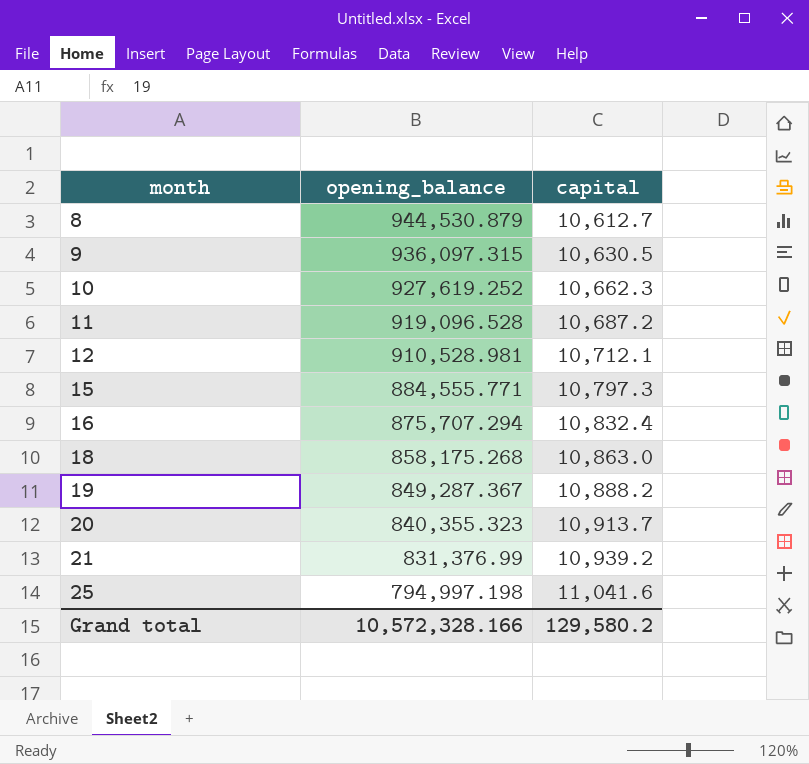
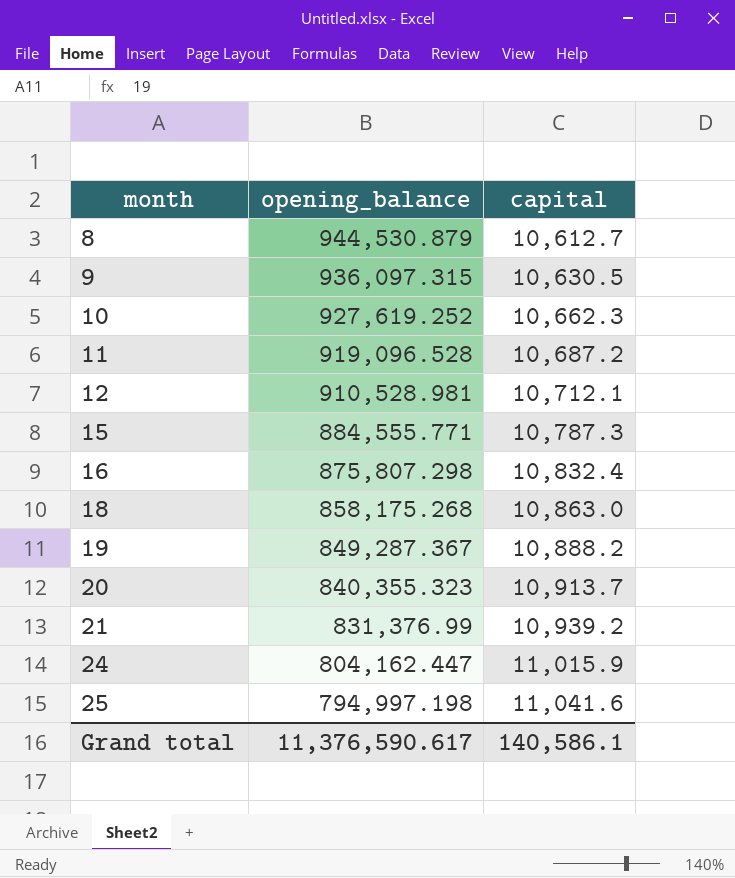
15 | capital: 10,797.3 -> 10,787.3
16 | opening_balance: 875,707.294 -> 875,807.298
row 24: none -> 804,162.447 | 11,015.9
Grand total | opening_balance: 10,572,328.166 -> 11,376,590.617
Grand total | capital: 129,580.2 -> 140,586.1

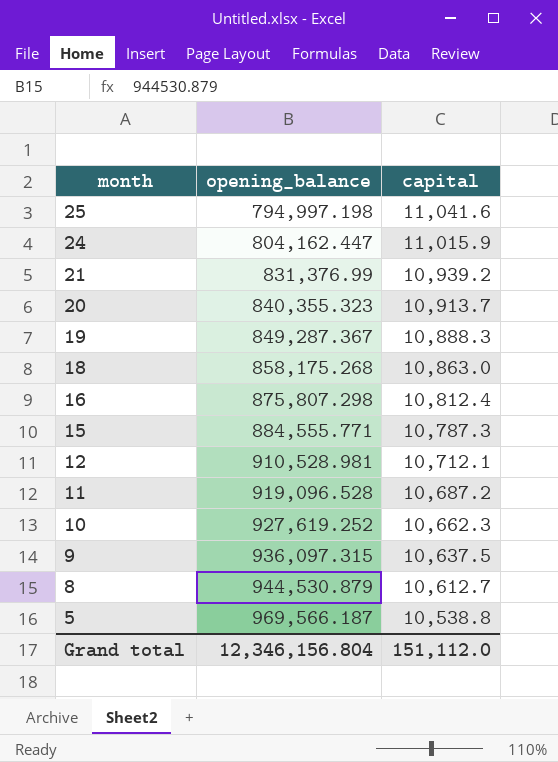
row order: month ascending -> month descending
19 | capital: 10,888.2 -> 10,888.3
16 | capital: 10,832.4 -> 10,812.4
9 | capital: 10,630.5 -> 10,637.5
row 5: none -> 969,566.187 | 10,538.8
Grand total | opening_balance: 11,376,590.617 -> 12,346,156.804
Grand total | capital: 140,586.1 -> 151,112.0

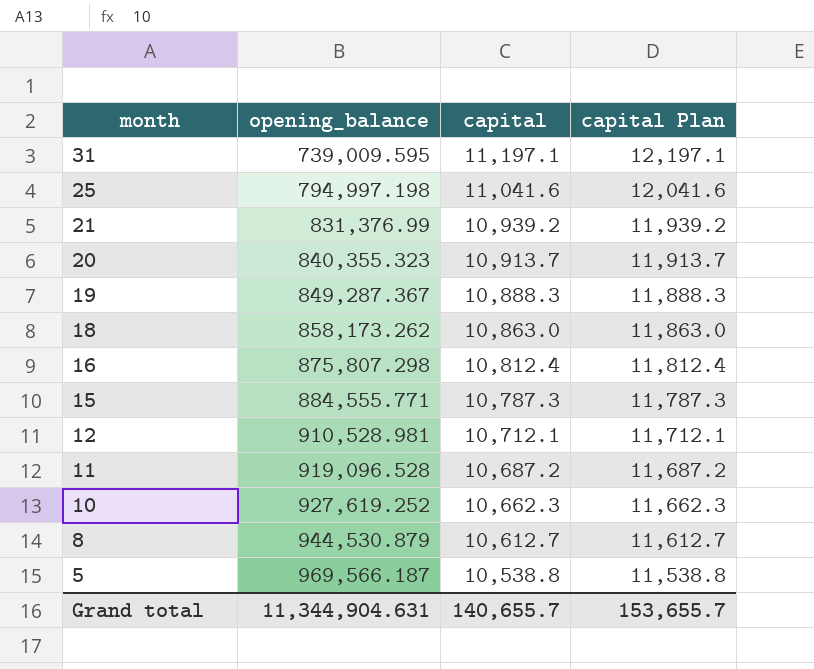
column capital Plan | formula: none -> [capital] + 1000
row 24: 804,162.447 | 11,015.9 -> none
row 9: 936,097.315 | 10,637.5 -> none
row 31: none -> 739,009.595 | 11,197.1 | 12,197.1
18 | opening_balance: 858,175.268 -> 858,173.262
Grand total | opening_balance: 12,346,156.804 -> 11,344,904.631
Grand total | capital: 151,112.0 -> 140,655.7

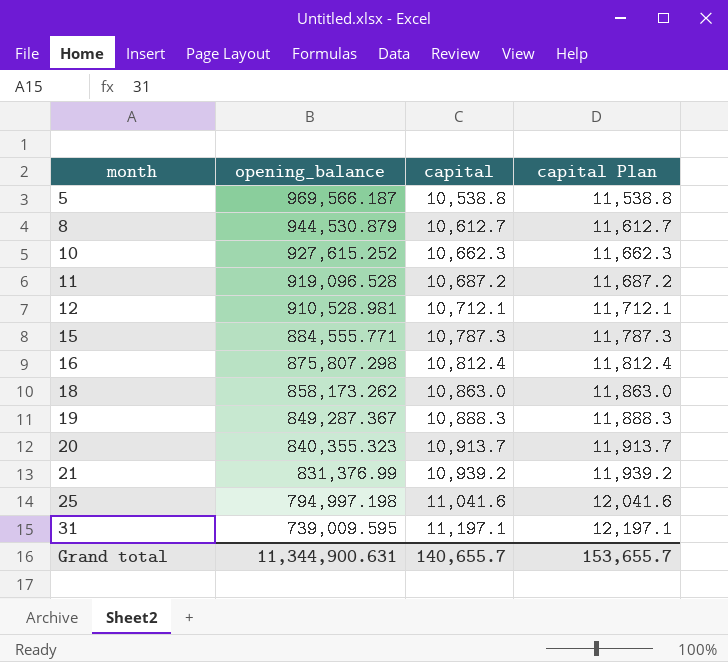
row order: month descending -> month ascending
10 | opening_balance: 927,619.252 -> 927,615.252
Grand total | opening_balance: 11,344,904.631 -> 11,344,900.631

